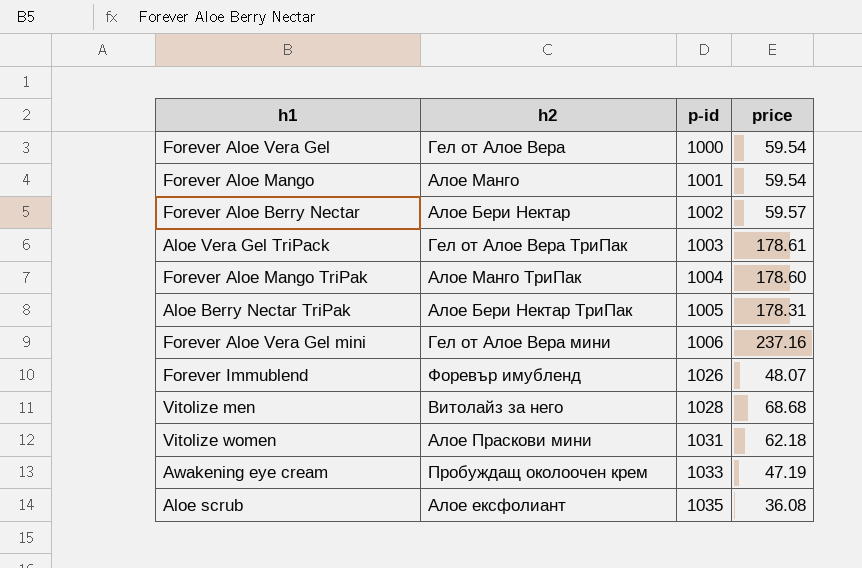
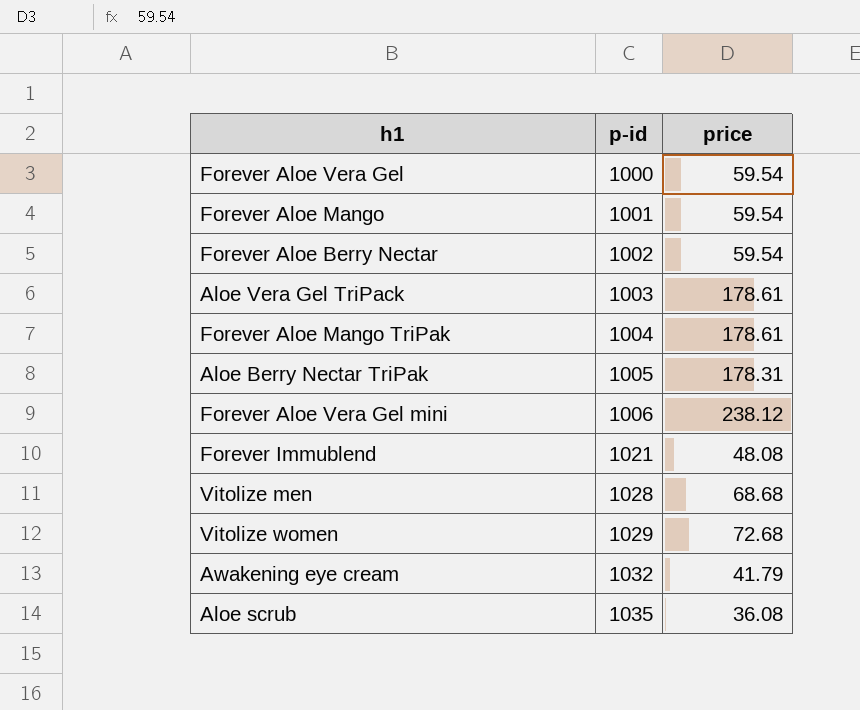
column h2 | position: 2 -> none
Forever Aloe Berry Nectar | price: 59.57 -> 59.54
Forever Aloe Mango TriPak | price: 178.60 -> 178.61
Forever Aloe Vera Gel mini | price: 237.16 -> 238.12
Forever Immublend | p-id: 1026 -> 1021
Forever Immublend | price: 48.07 -> 48.08
Vitolize women | p-id: 1031 -> 1029
Vitolize women | price: 62.18 -> 72.68
Awakening eye cream | p-id: 1033 -> 1032
Awakening eye cream | price: 47.19 -> 41.79

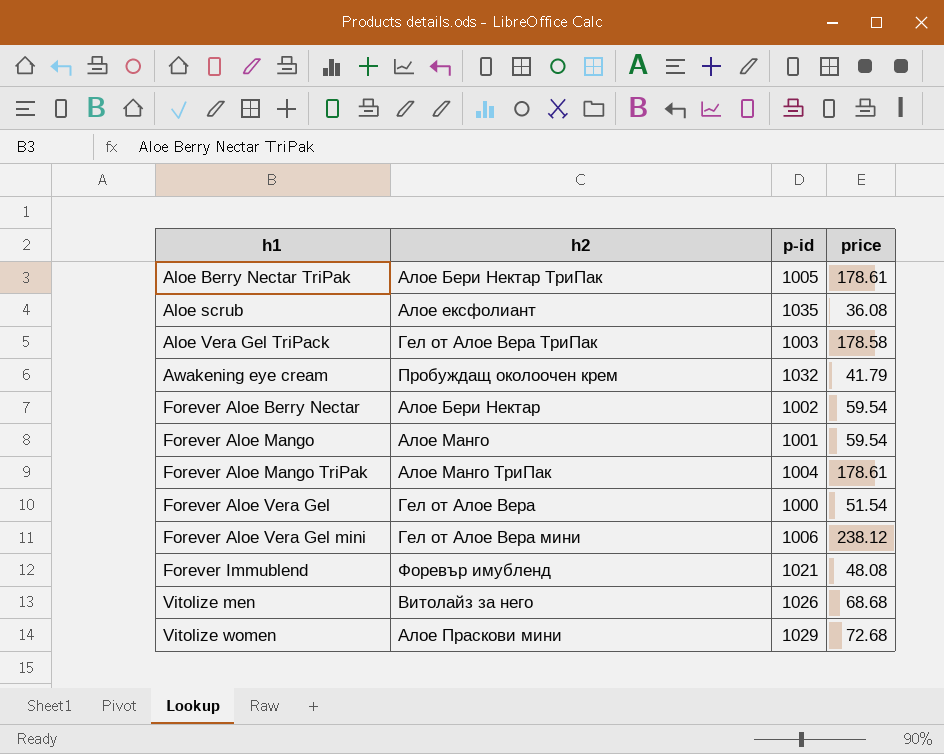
row order: p-id ascending -> h1 ascending
column h2 | position: none -> 2
Aloe Berry Nectar TriPak | price: 178.31 -> 178.61
Aloe Vera Gel TriPack | price: 178.61 -> 178.58
Forever Aloe Vera Gel | price: 59.54 -> 51.54
Vitolize men | p-id: 1028 -> 1026

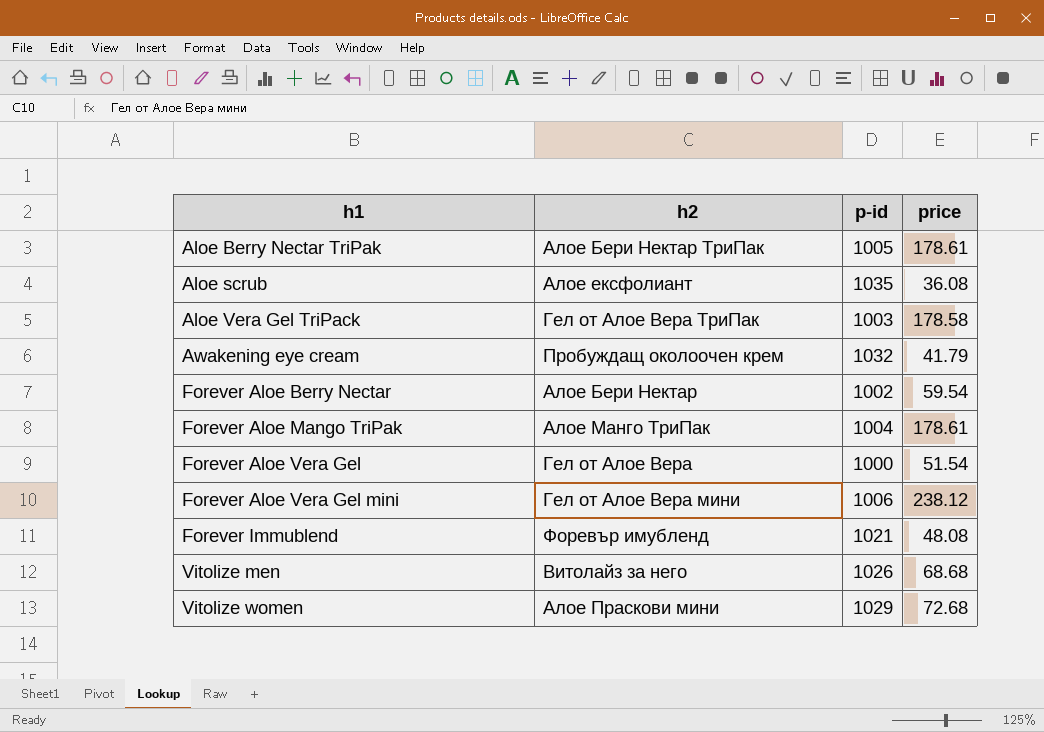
row Forever Aloe Mango: Алое Манго | 1001 | 59.54 -> none

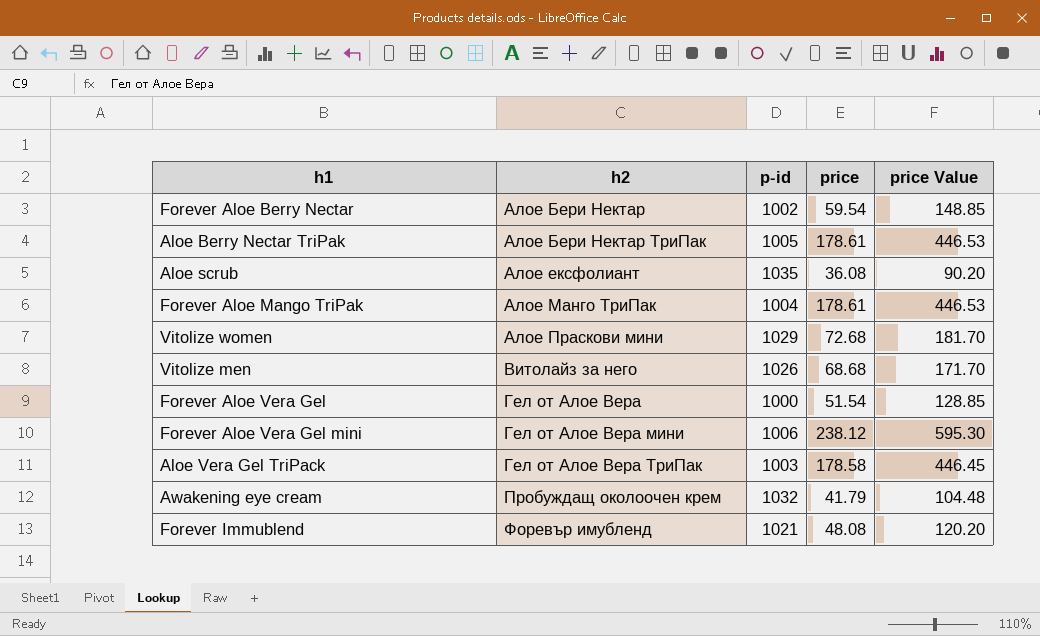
row order: h1 ascending -> h2 ascending
column price Value | formula: none -> [price] * 2.5

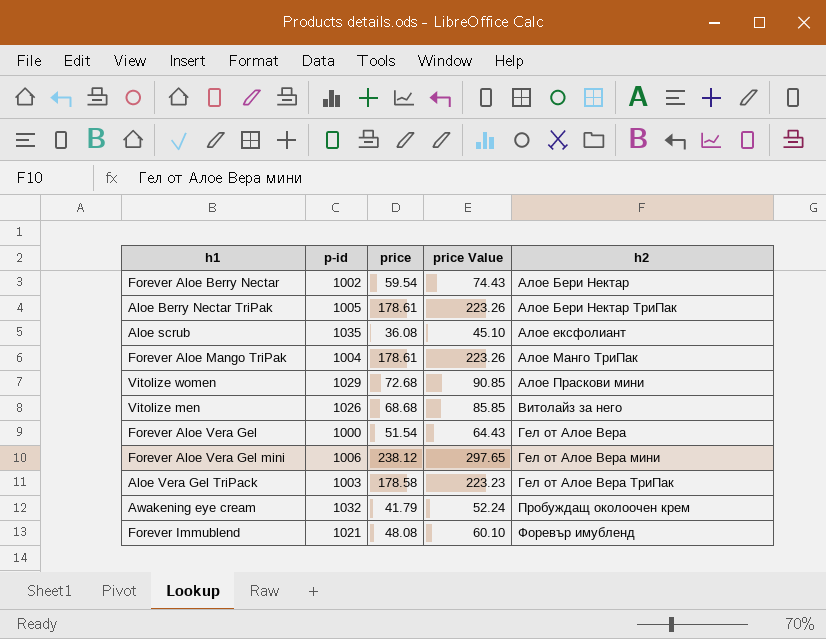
column price Value | formula: [price] * 2.5 -> [price] * 1.25
column h2 | position: 2 -> 5

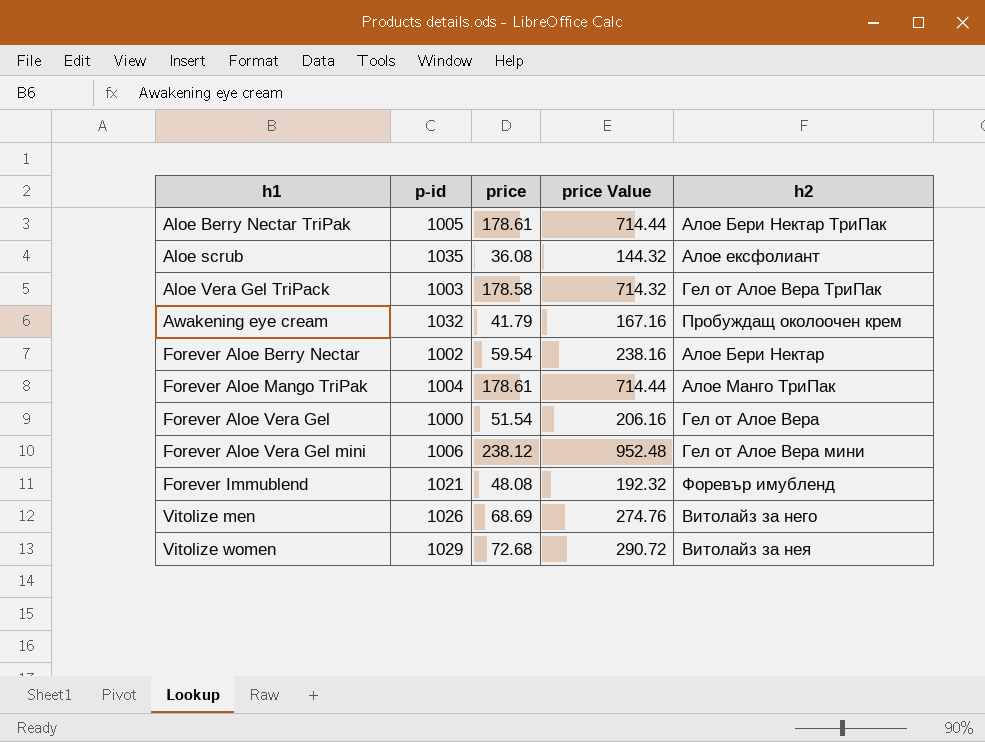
row order: h2 ascending -> h1 ascending
column price Value | formula: [price] * 1.25 -> [price] * 4
Vitolize men | price: 68.68 -> 68.69
Vitolize women | h2: Алое Праскови мини -> Витолайз за нея

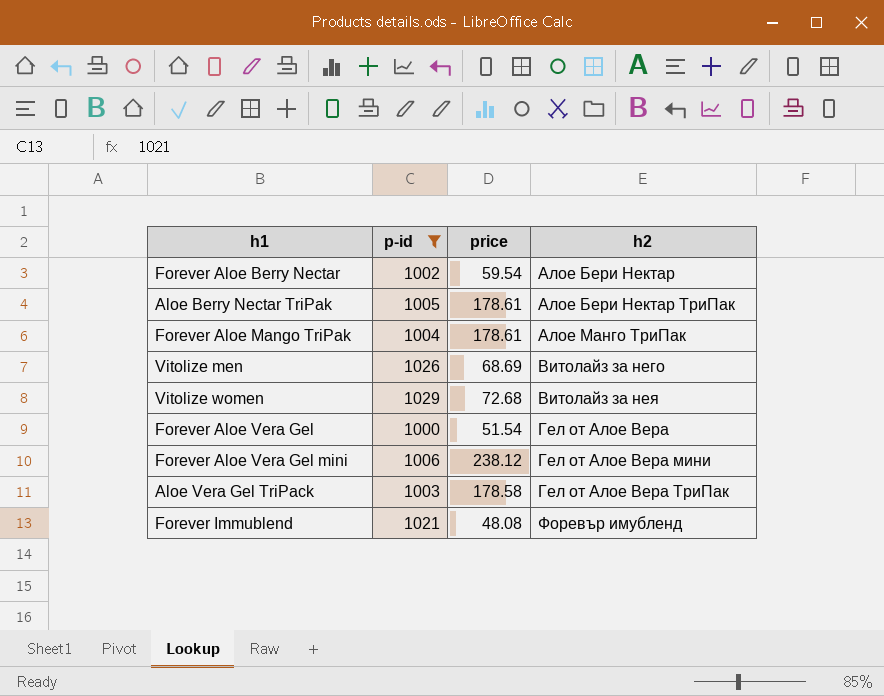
filter: none -> p-id <= 1029
row order: h1 ascending -> h2 ascending
column price Value | formula: [price] * 4 -> none

